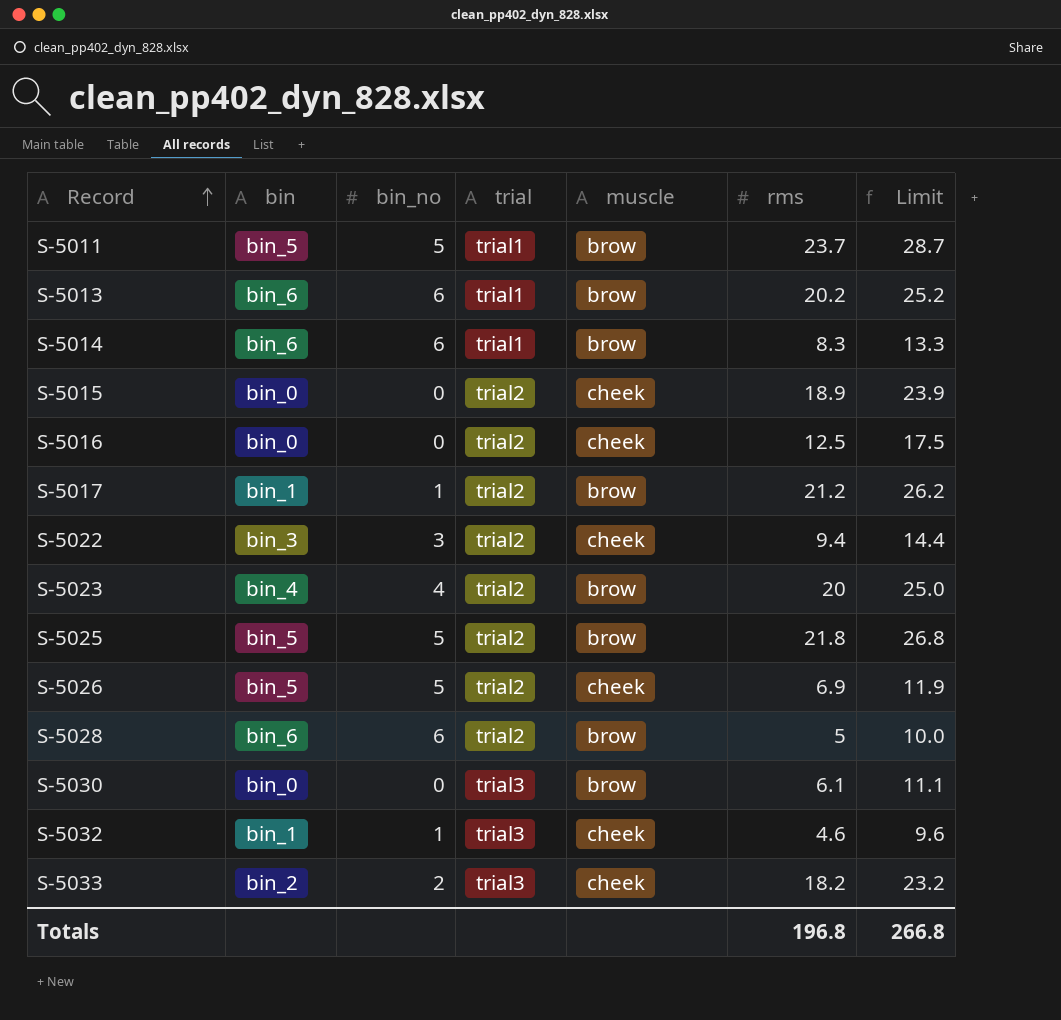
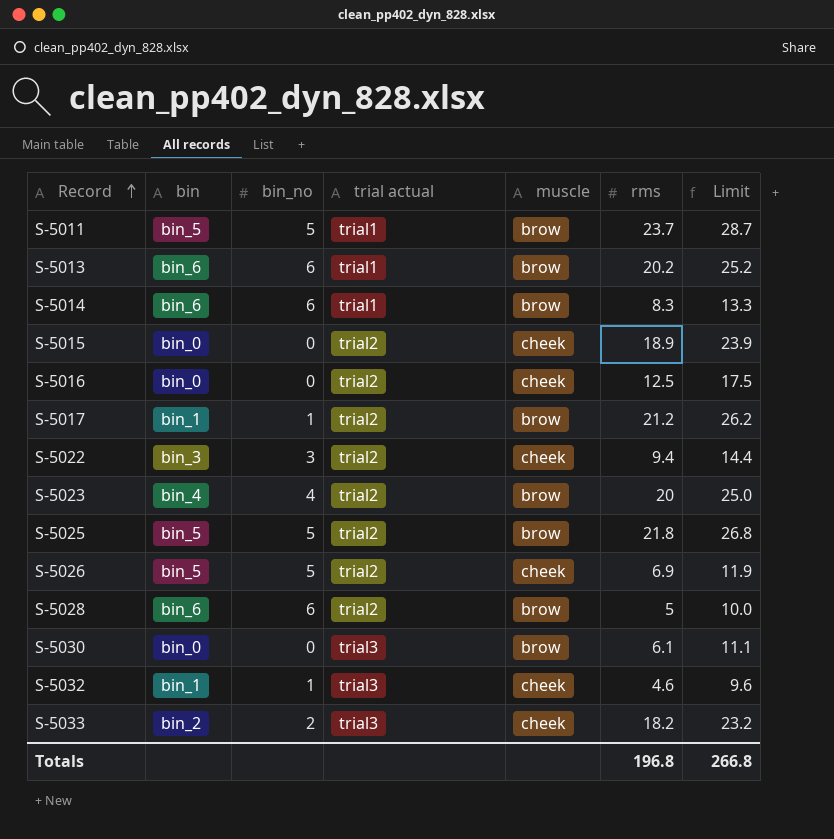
column name: trial -> trial actual

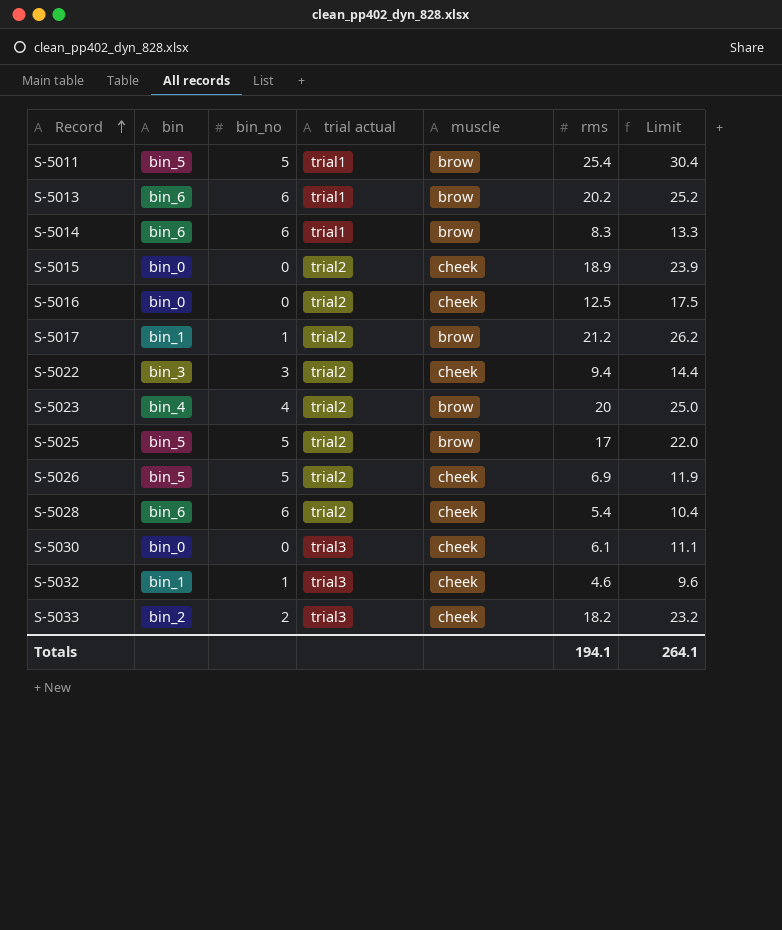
S-5011 | rms: 23.7 -> 25.4
S-5011 | Limit: 28.7 -> 30.4
S-5025 | rms: 21.8 -> 17
S-5025 | Limit: 26.8 -> 22.0
S-5028 | muscle: brow -> cheek
S-5028 | rms: 5 -> 5.4
S-5028 | Limit: 10.0 -> 10.4
S-5030 | muscle: brow -> cheek
Totals | rms: 196.8 -> 194.1
Totals | Limit: 266.8 -> 264.1

